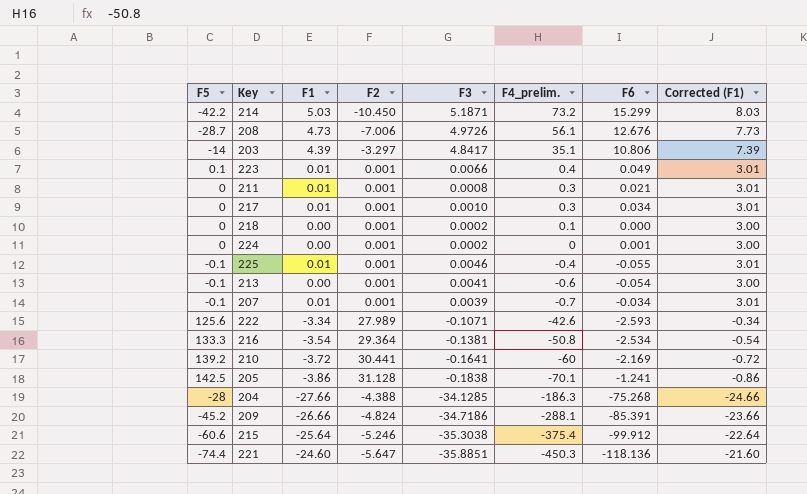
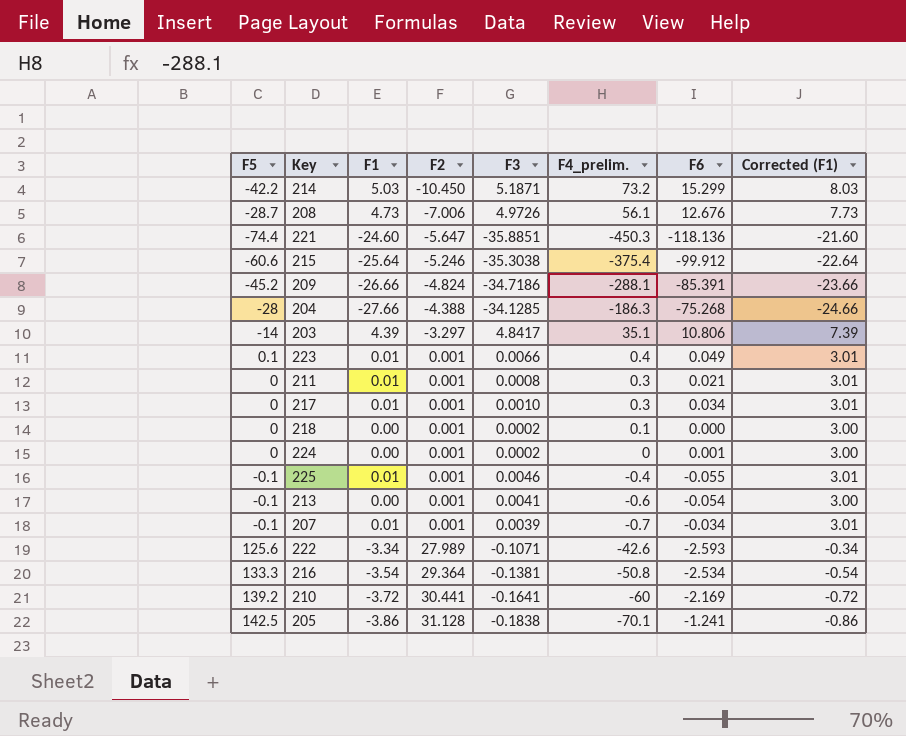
row order: F4_prelim. descending -> F2 ascending

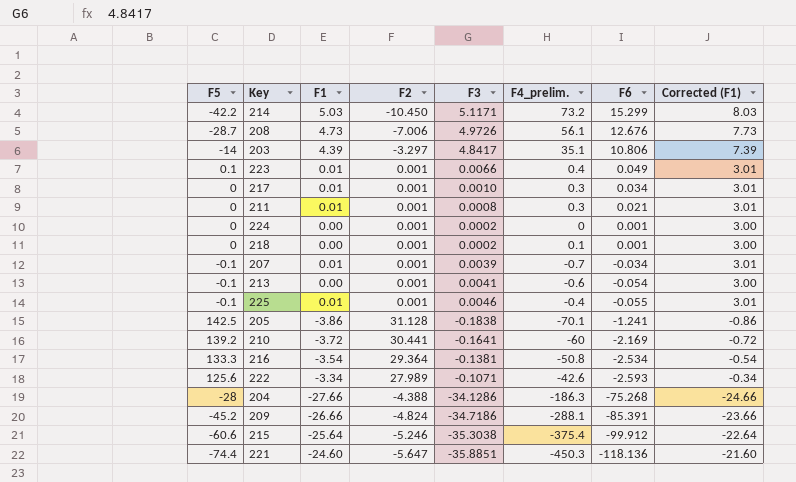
row order: F2 ascending -> F6 descending
214 | F3: 5.1871 -> 5.1171
218 | F6: 0.000 -> 0.001
204 | F3: -34.1285 -> -34.1286

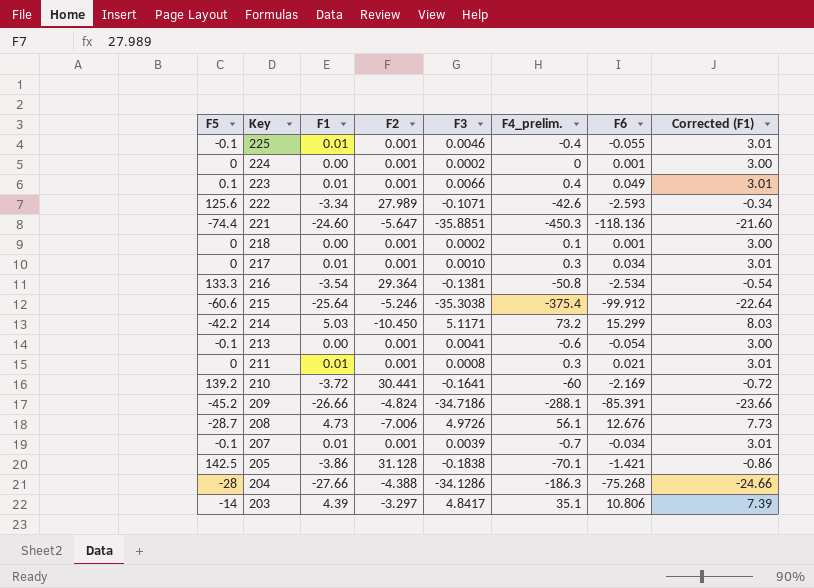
row order: F6 descending -> Key descending
205 | F6: -1.241 -> -1.421

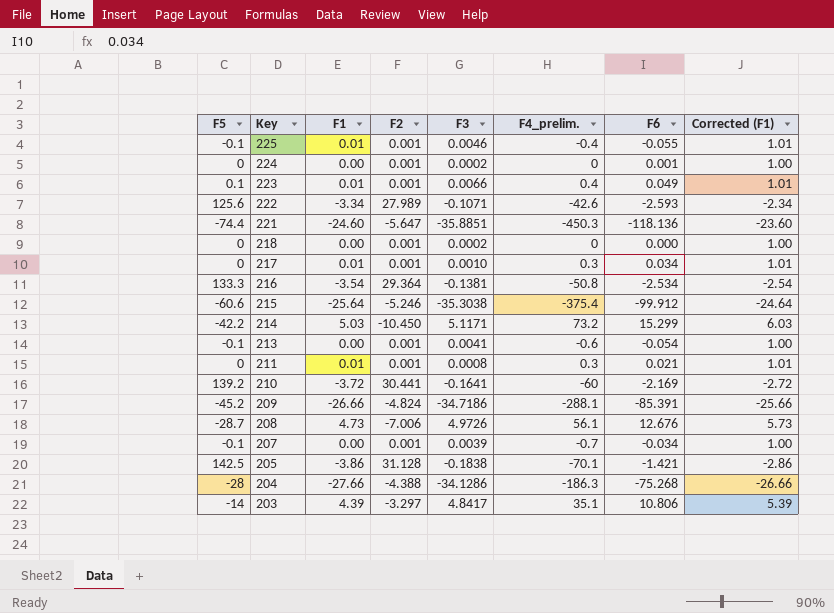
column Corrected (F1) | formula: [F1] + 3 -> [F1] + 1
218 | F4_prelim.: 0.1 -> 0
218 | F6: 0.001 -> 0.000
207 | F1: 0.01 -> 0.00

